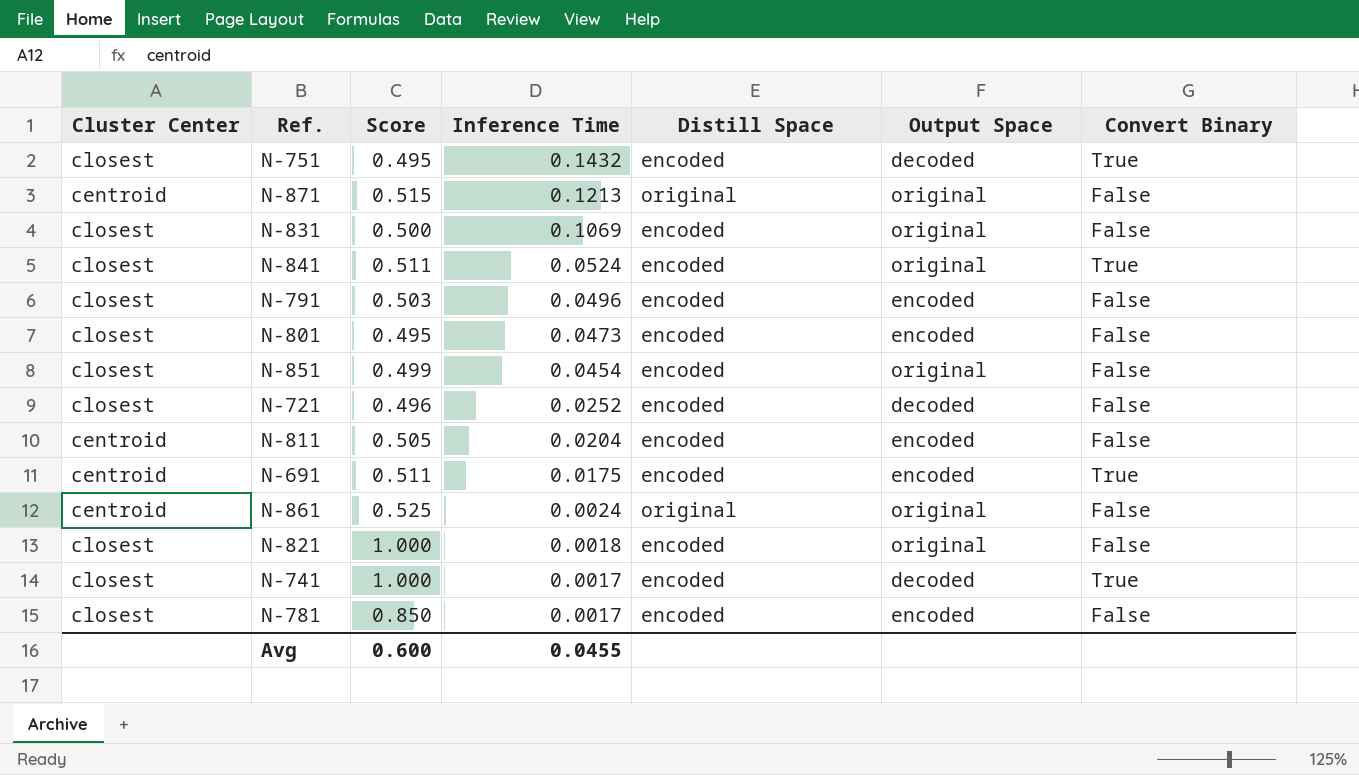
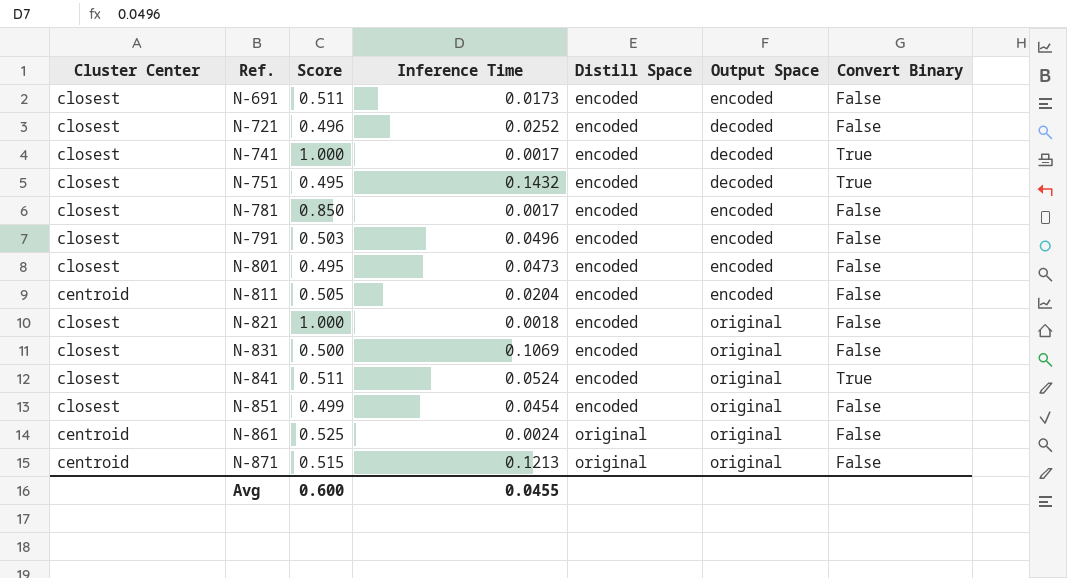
row order: Inference Time descending -> Ref. ascending
N-691 | Cluster Center: centroid -> closest
N-691 | Inference Time: 0.0175 -> 0.0173
N-691 | Convert Binary: True -> False

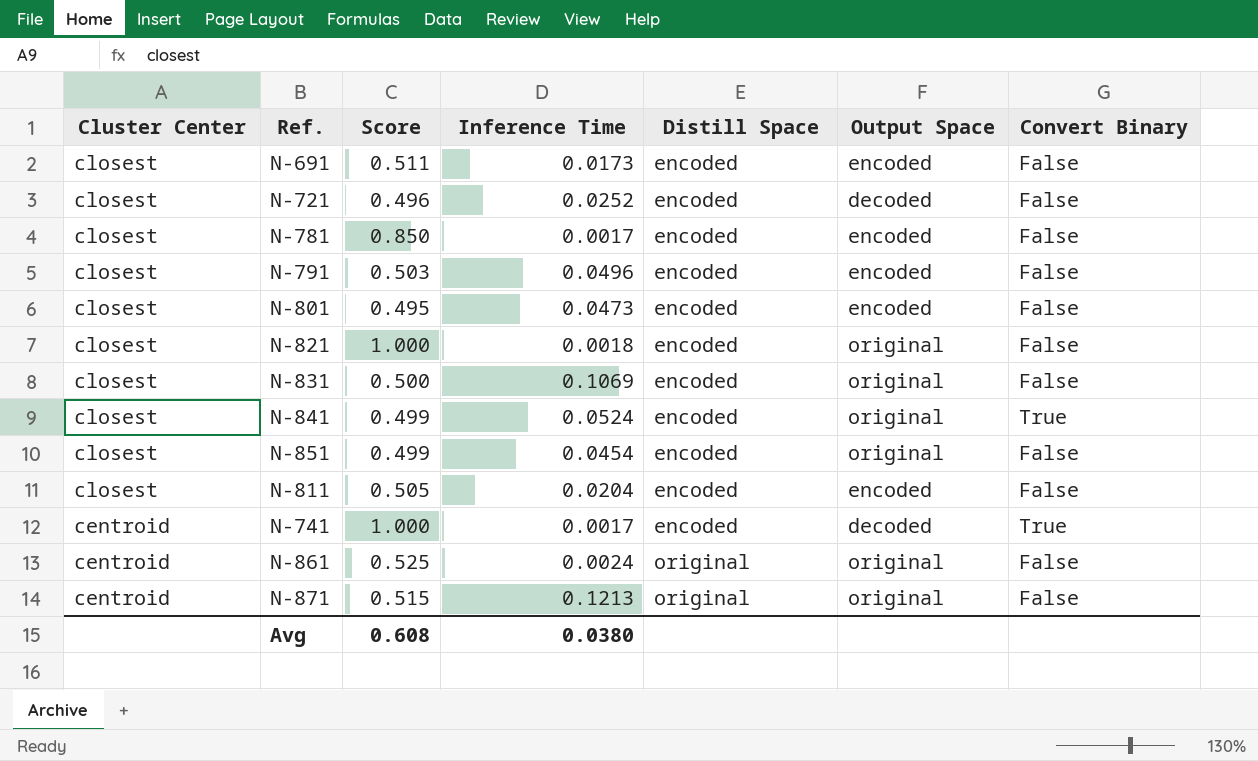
row order: Ref. ascending -> Cluster Center descending
row N-751: closest | 0.495 | 0.1432 | encoded | decoded | True -> none
N-841 | Score: 0.511 -> 0.499
N-811 | Cluster Center: centroid -> closest
N-741 | Cluster Center: closest -> centroid
Avg | Score: 0.600 -> 0.608
Avg | Inference Time: 0.0455 -> 0.0380

